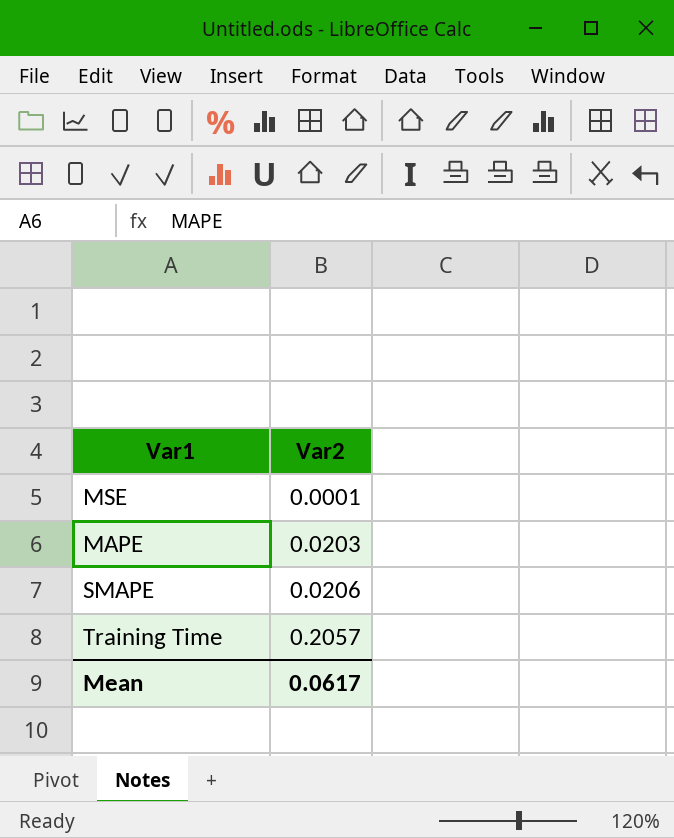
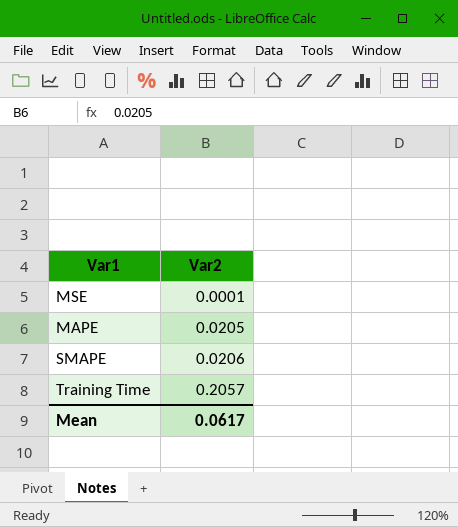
MAPE | Var2: 0.0203 -> 0.0205

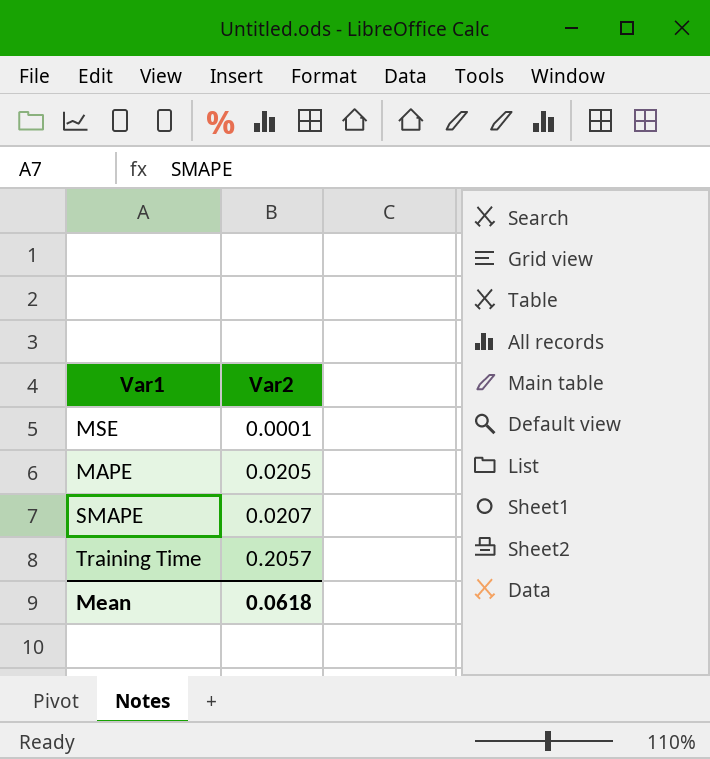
SMAPE | Var2: 0.0206 -> 0.0207
Mean | Var2: 0.0617 -> 0.0618

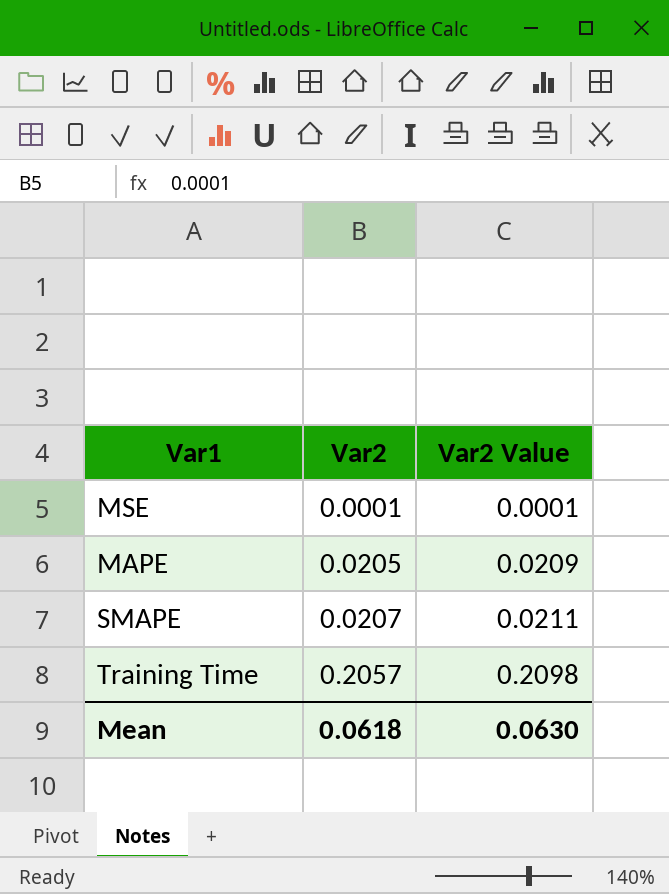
column Var2 Value | formula: none -> [Var2] * 1.02

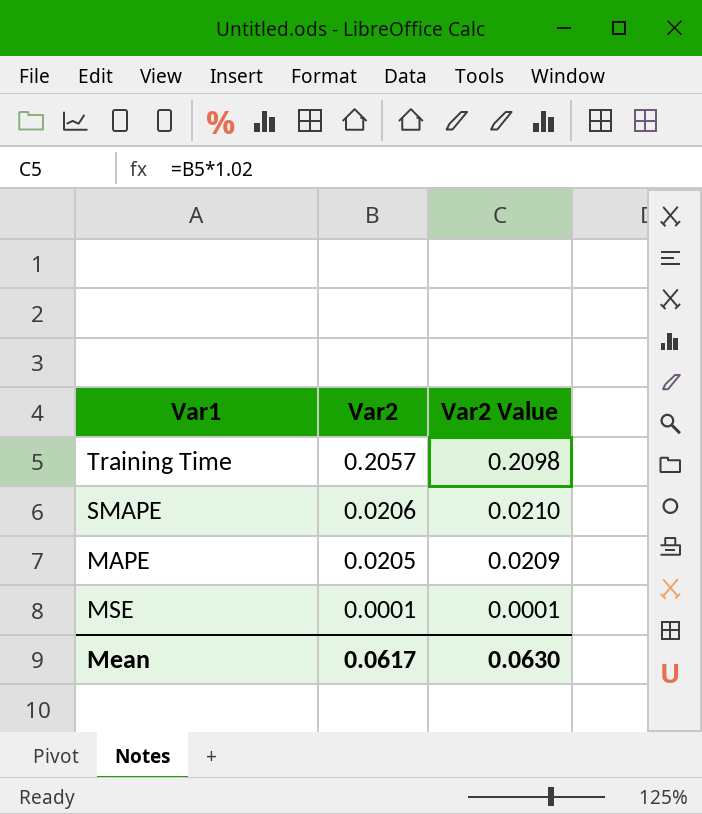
row order: Var2 ascending -> Var2 descending
SMAPE | Var2: 0.0207 -> 0.0206
SMAPE | Var2 Value: 0.0211 -> 0.0210
Mean | Var2: 0.0618 -> 0.0617

